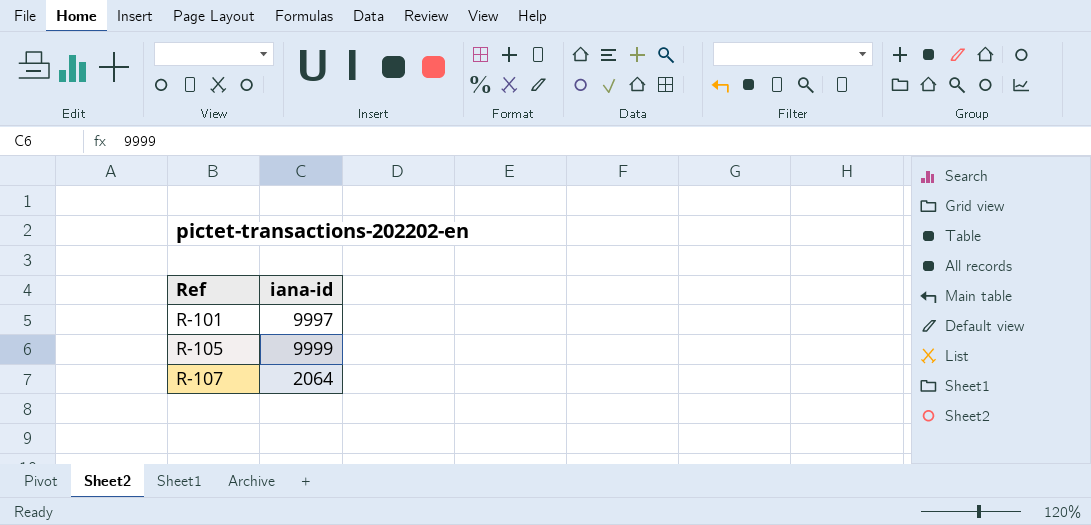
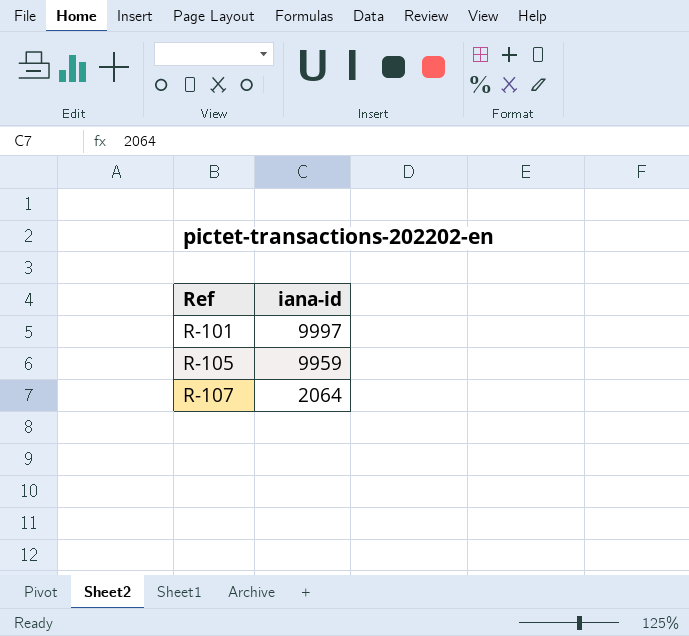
R-105 | iana-id: 9999 -> 9959

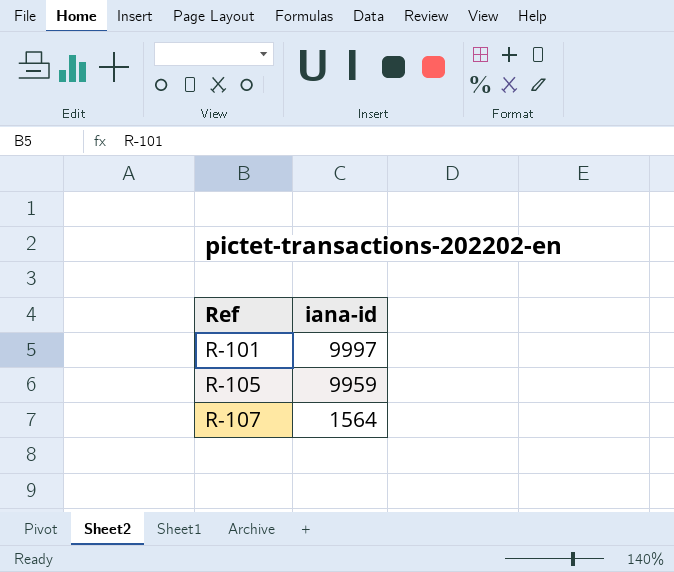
R-107 | iana-id: 2064 -> 1564

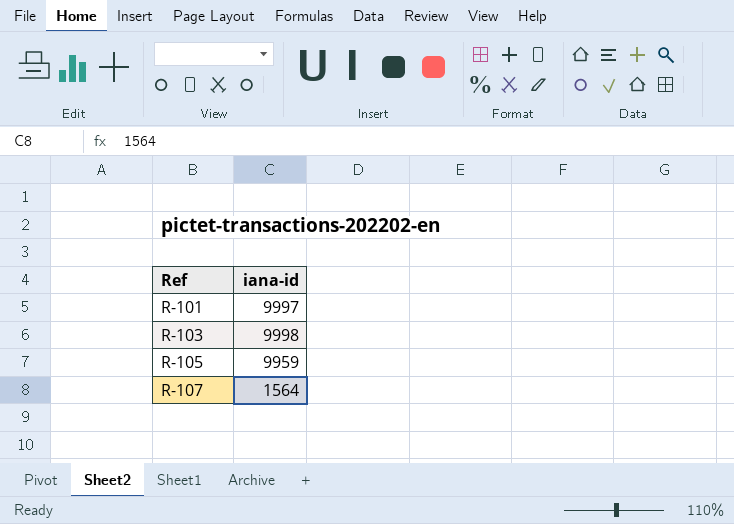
row R-103: none -> 9998

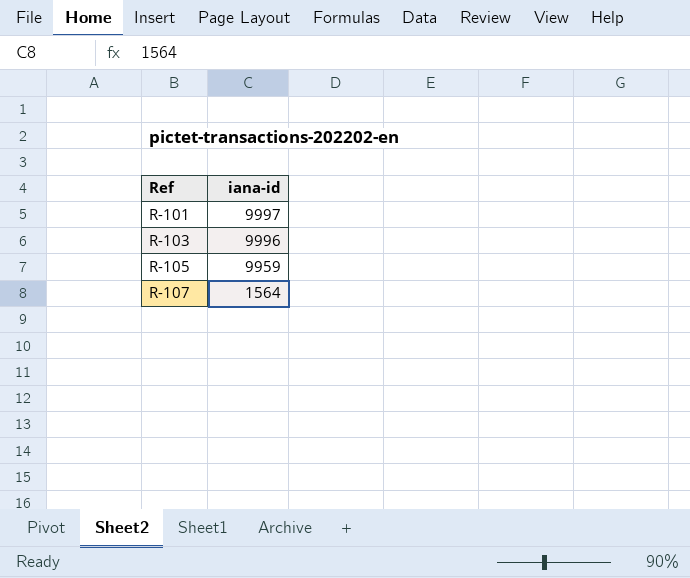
R-103 | iana-id: 9998 -> 9996

